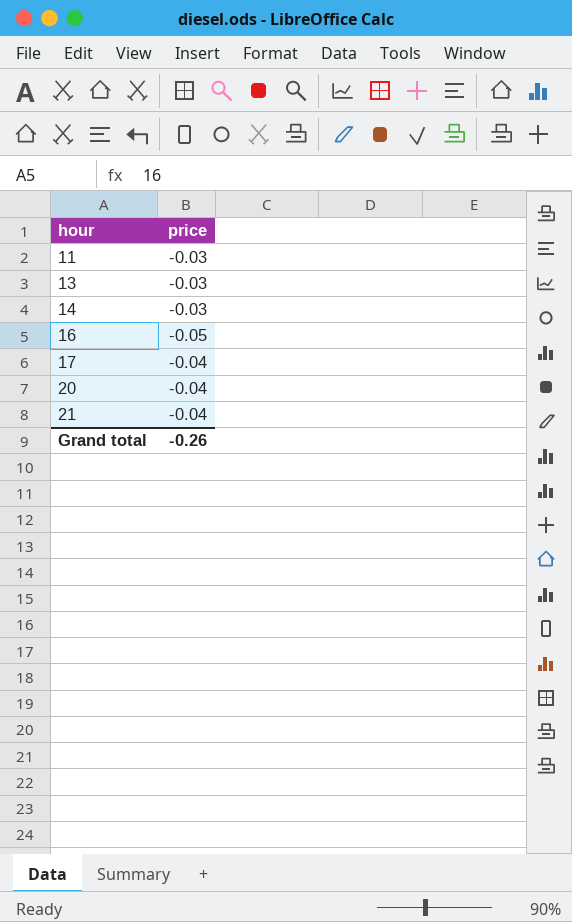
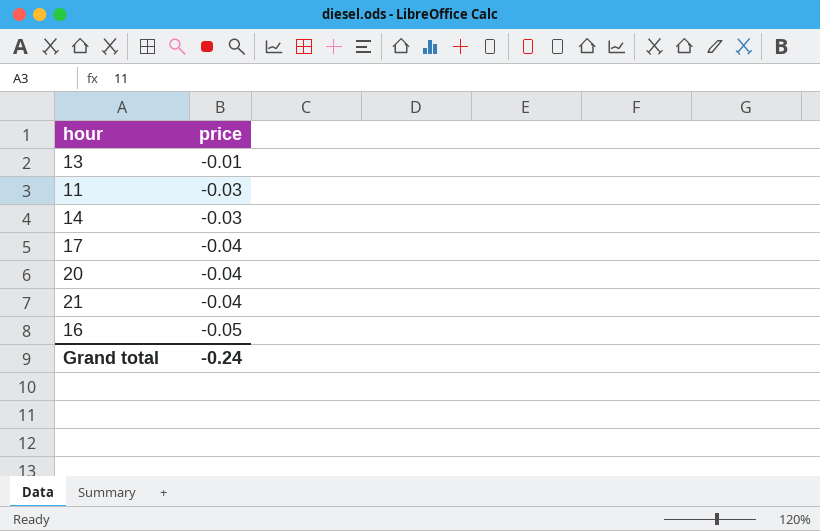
row order: hour ascending -> price descending
13 | price: -0.03 -> -0.01
Grand total | price: -0.26 -> -0.24

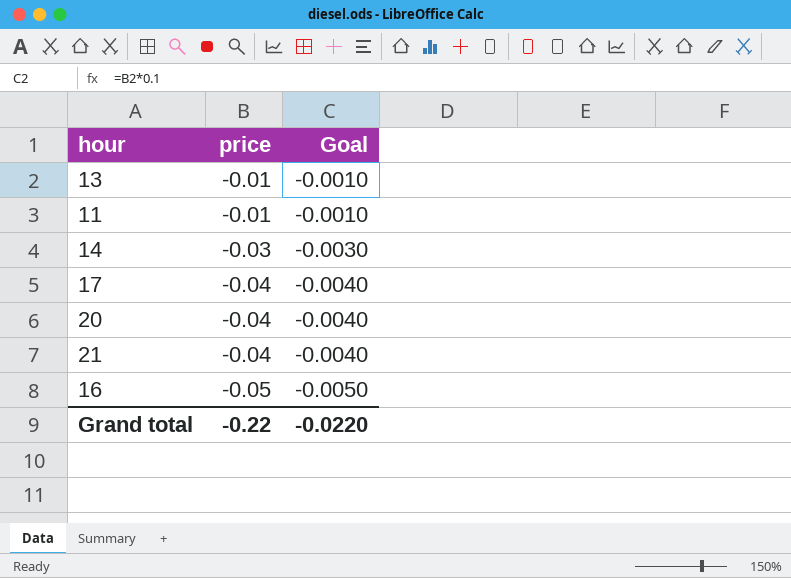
column Goal | formula: none -> [price] * 0.1
11 | price: -0.03 -> -0.01
Grand total | price: -0.24 -> -0.22

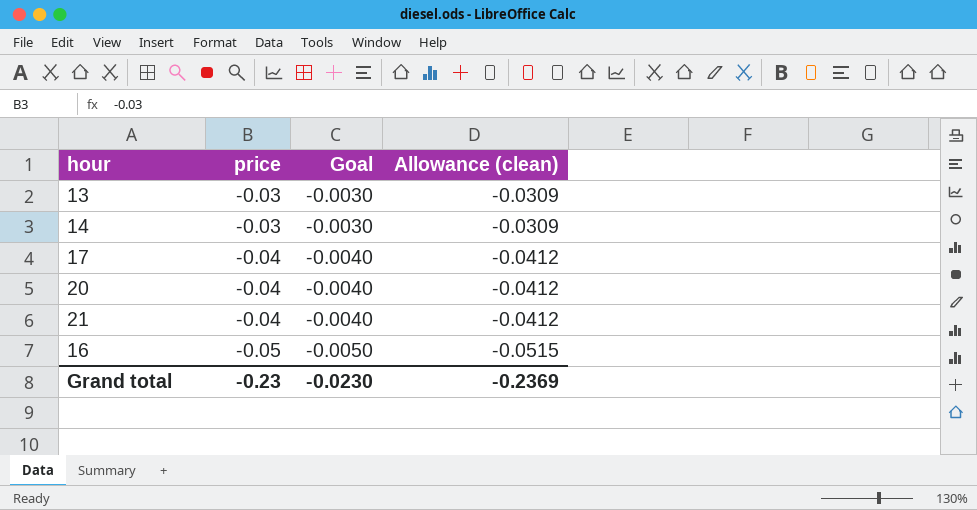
column Allowance (clean) | formula: none -> [price] * 1.03
row 11: -0.01 | -0.0010 -> none
13 | price: -0.01 -> -0.03
13 | Goal: -0.0010 -> -0.0030
Grand total | price: -0.22 -> -0.23
Grand total | Goal: -0.0220 -> -0.0230

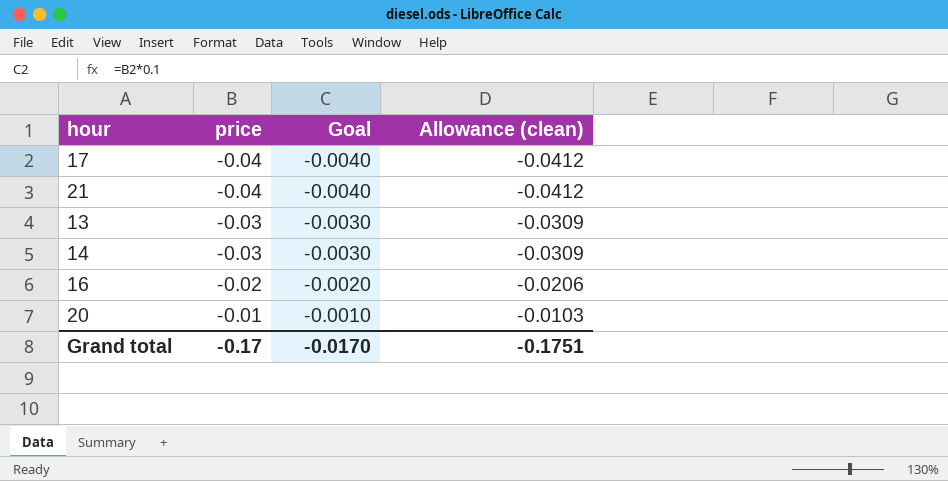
row order: price descending -> price ascending
16 | price: -0.05 -> -0.02
16 | Goal: -0.0050 -> -0.0020
16 | Allowance (clean): -0.0515 -> -0.0206
20 | price: -0.04 -> -0.01
20 | Goal: -0.0040 -> -0.0010
20 | Allowance (clean): -0.0412 -> -0.0103
Grand total | price: -0.23 -> -0.17
Grand total | Goal: -0.0230 -> -0.0170
Grand total | Allowance (clean): -0.2369 -> -0.1751

